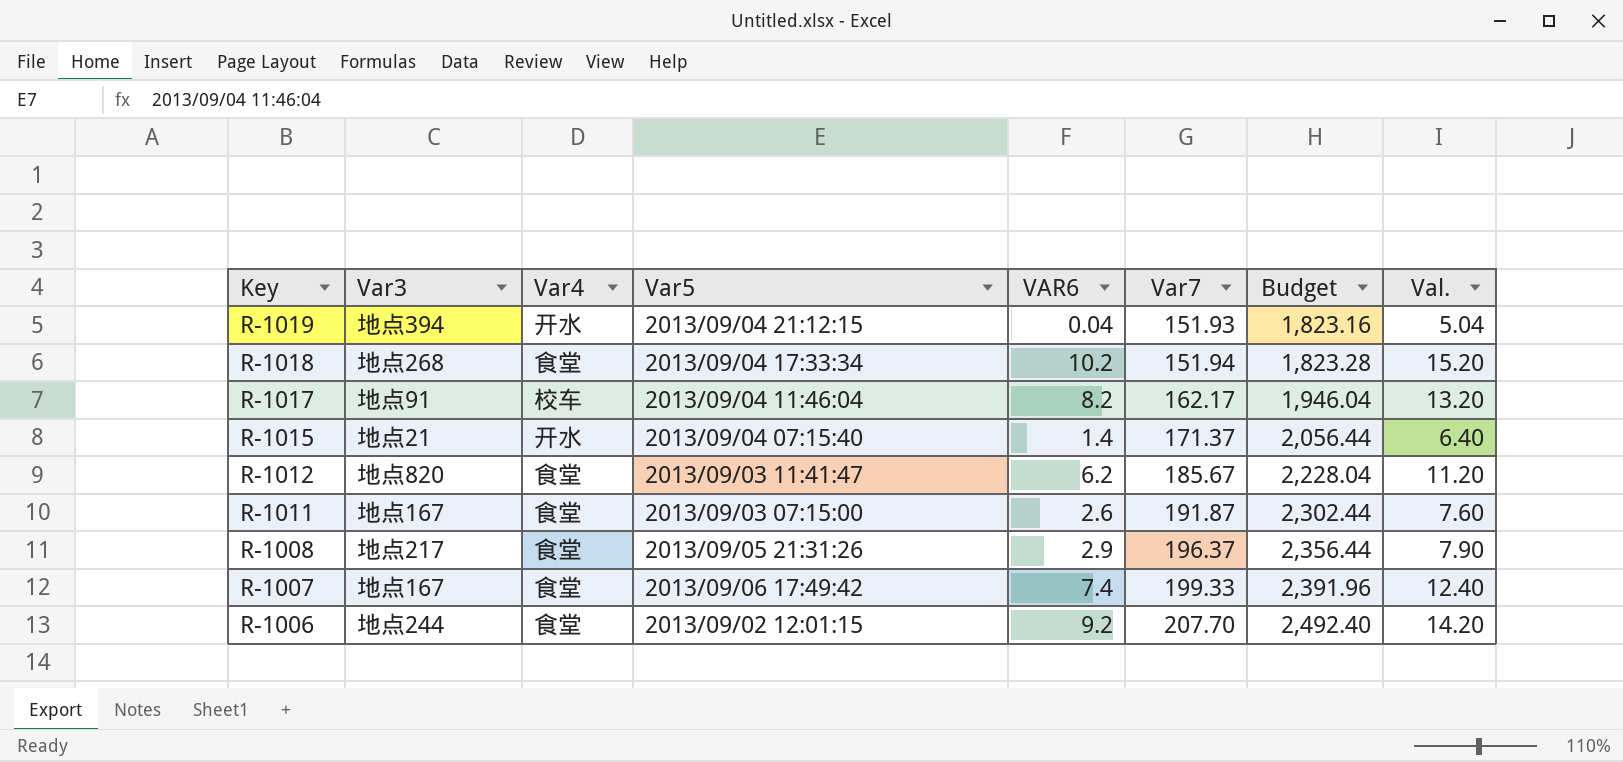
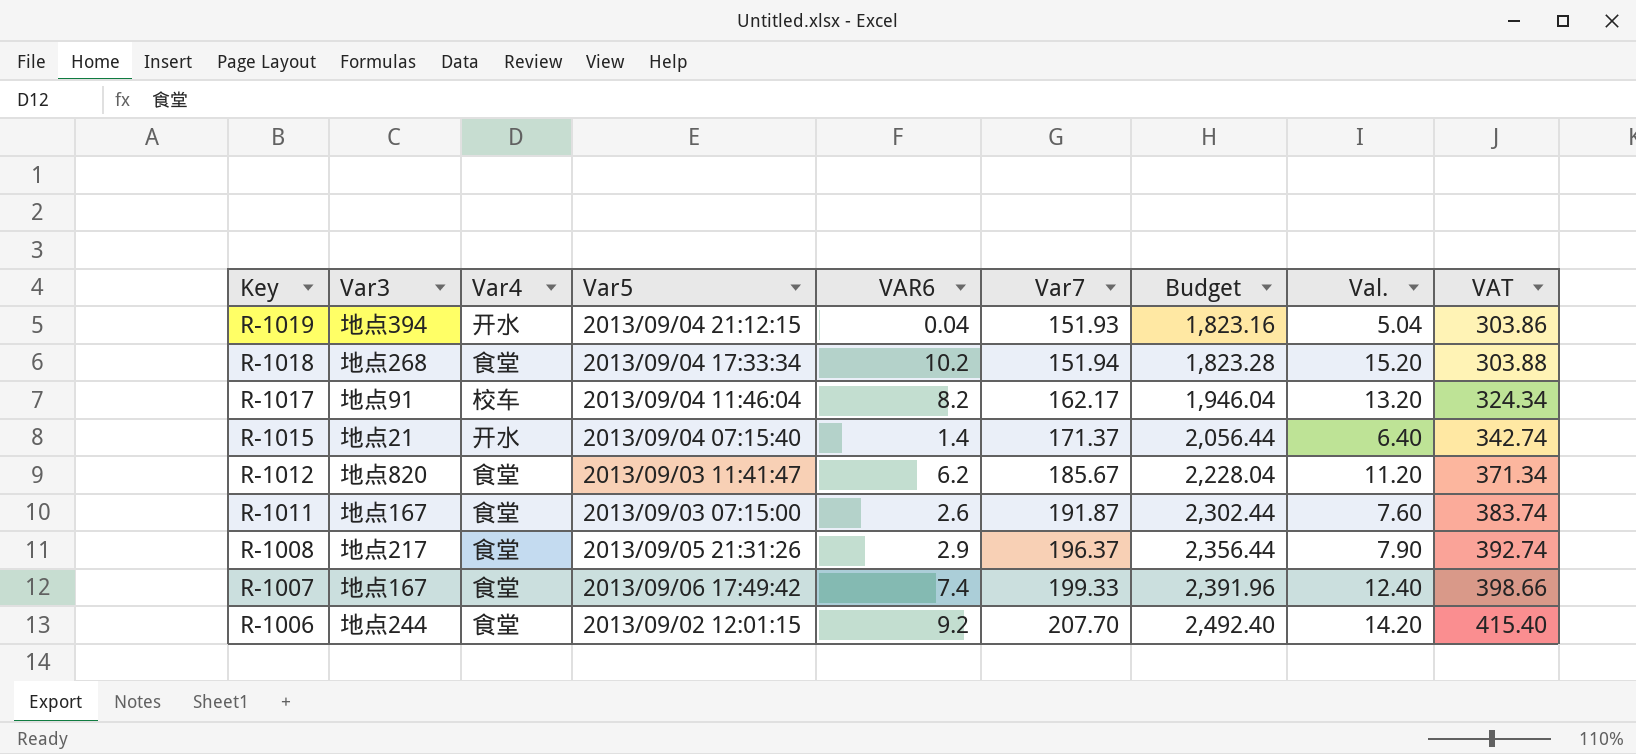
column VAT | formula: none -> [Var7] * 2

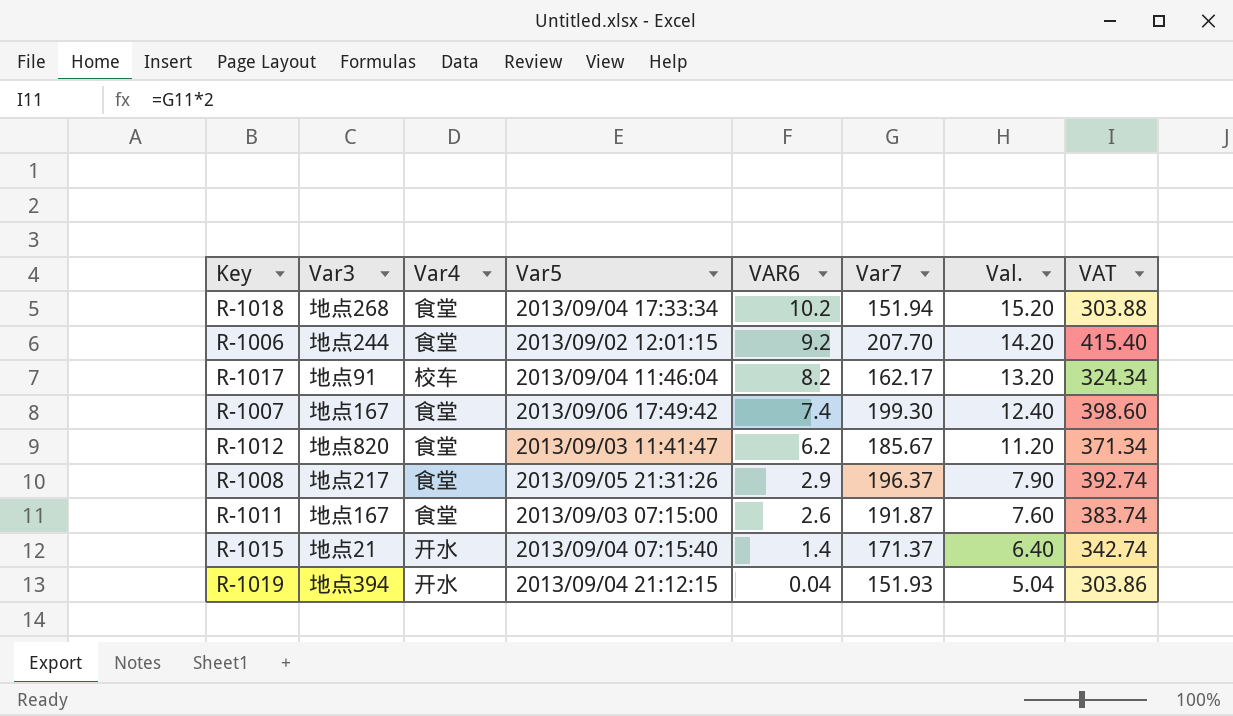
row order: Key descending -> VAR6 descending
column Budget | formula: [Var7] * 12 -> none
R-1007 | Var7: 199.33 -> 199.30
R-1007 | VAT: 398.66 -> 398.60

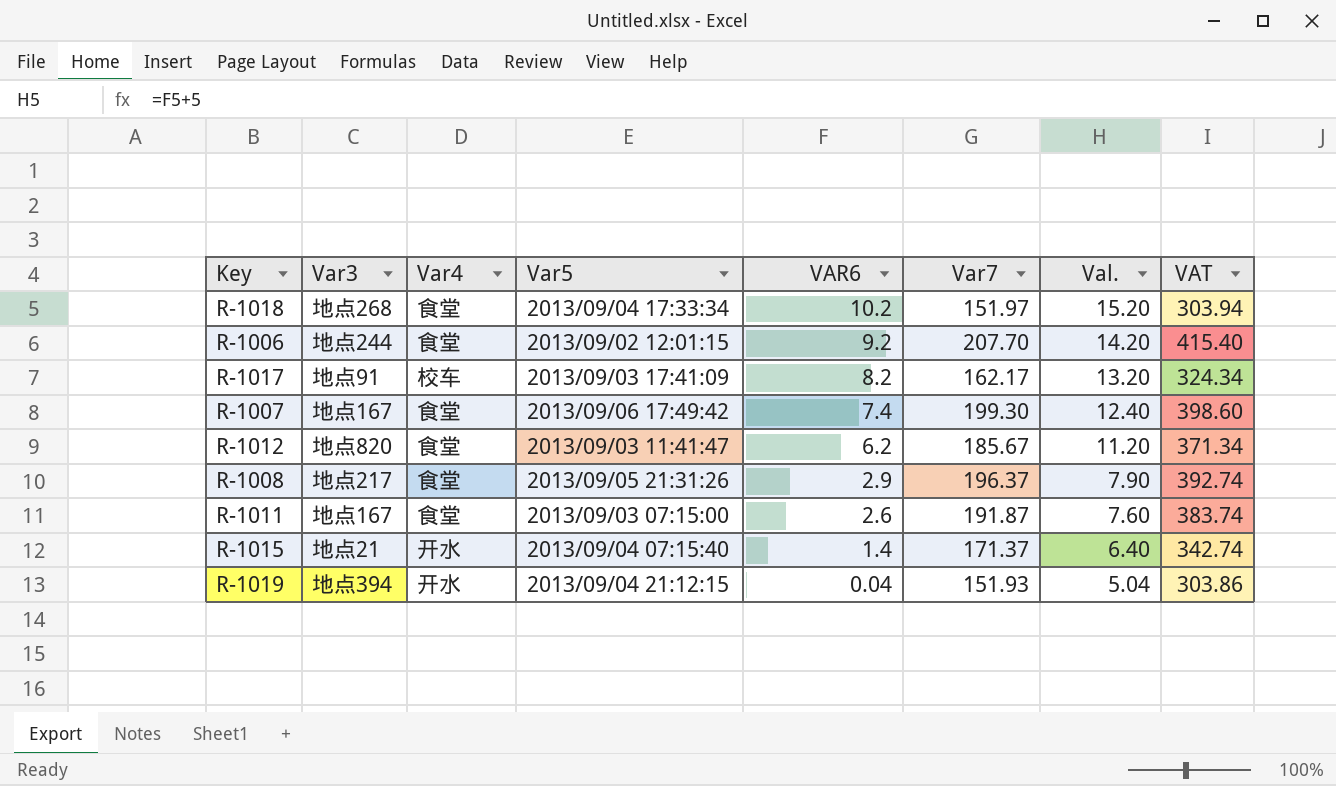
R-1018 | Var7: 151.94 -> 151.97
R-1018 | VAT: 303.88 -> 303.94
R-1017 | Var5: 2013/09/04 11:46:04 -> 2013/09/03 17:41:09

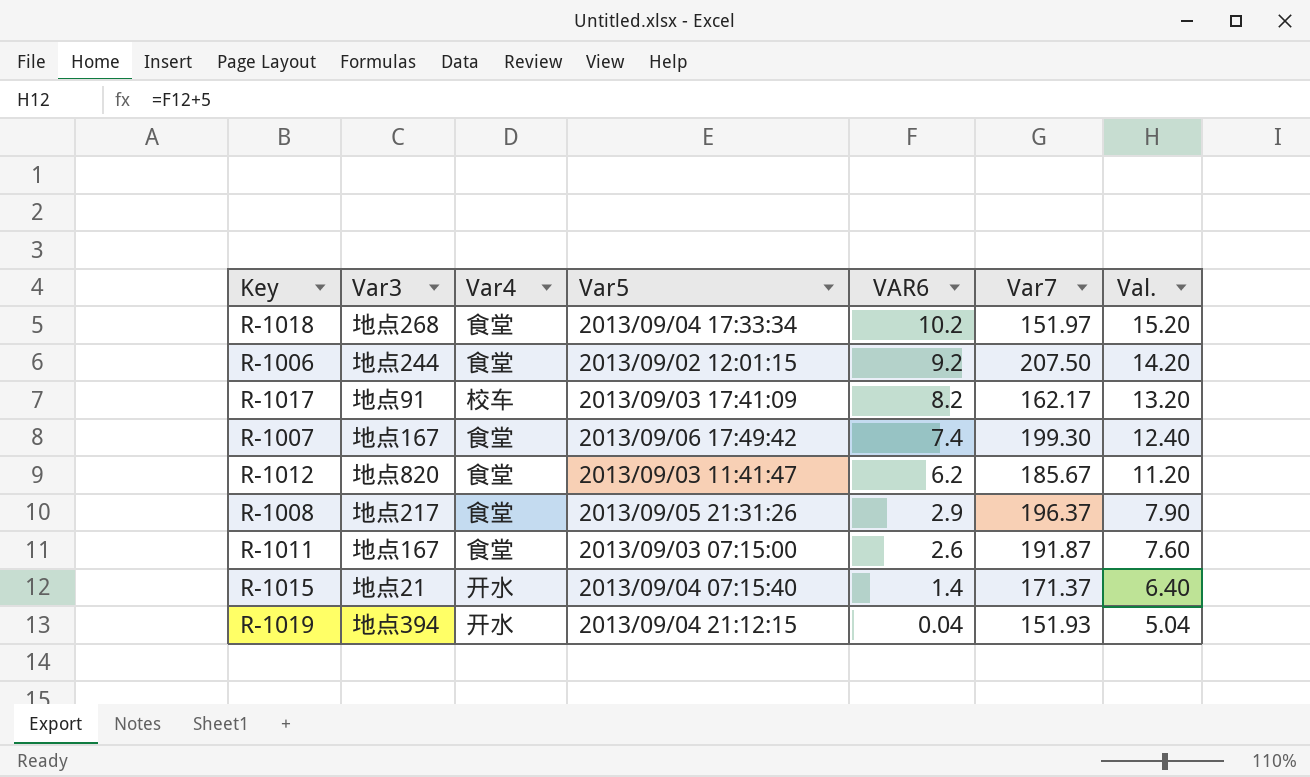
column VAT | formula: [Var7] * 2 -> none
R-1006 | Var7: 207.70 -> 207.50

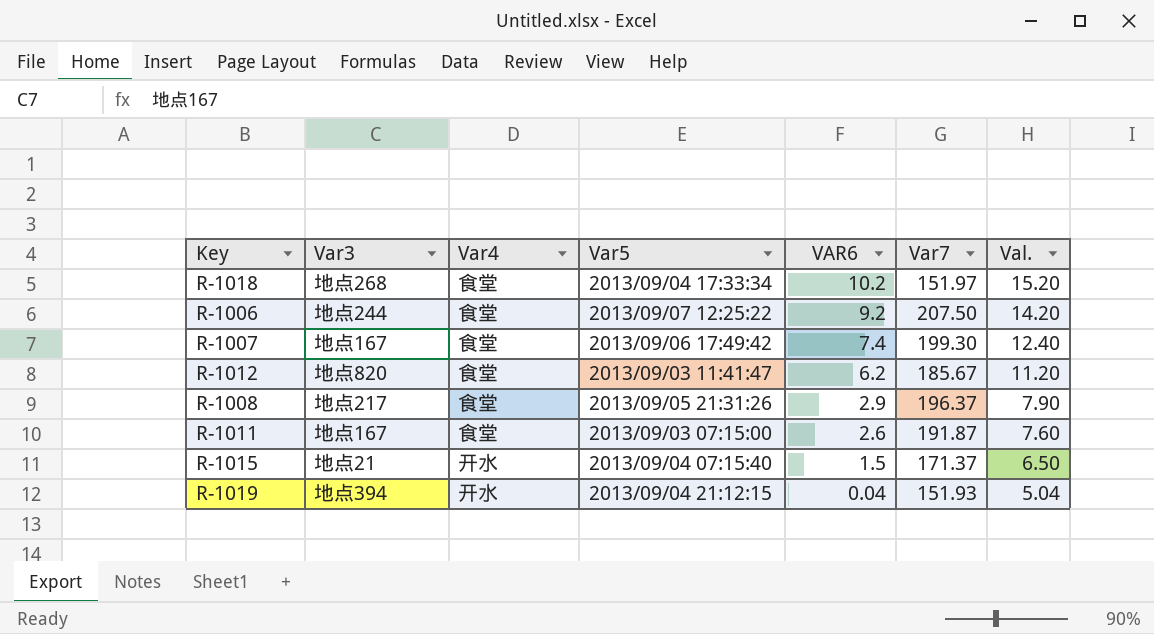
row R-1017: 地点91 | 校车 | 2013/09/03 17:41:09 | 8.2 | 162.17 | 13.20 -> none
R-1006 | Var5: 2013/09/02 12:01:15 -> 2013/09/07 12:25:22
R-1015 | VAR6: 1.4 -> 1.5
R-1015 | Val.: 6.40 -> 6.50

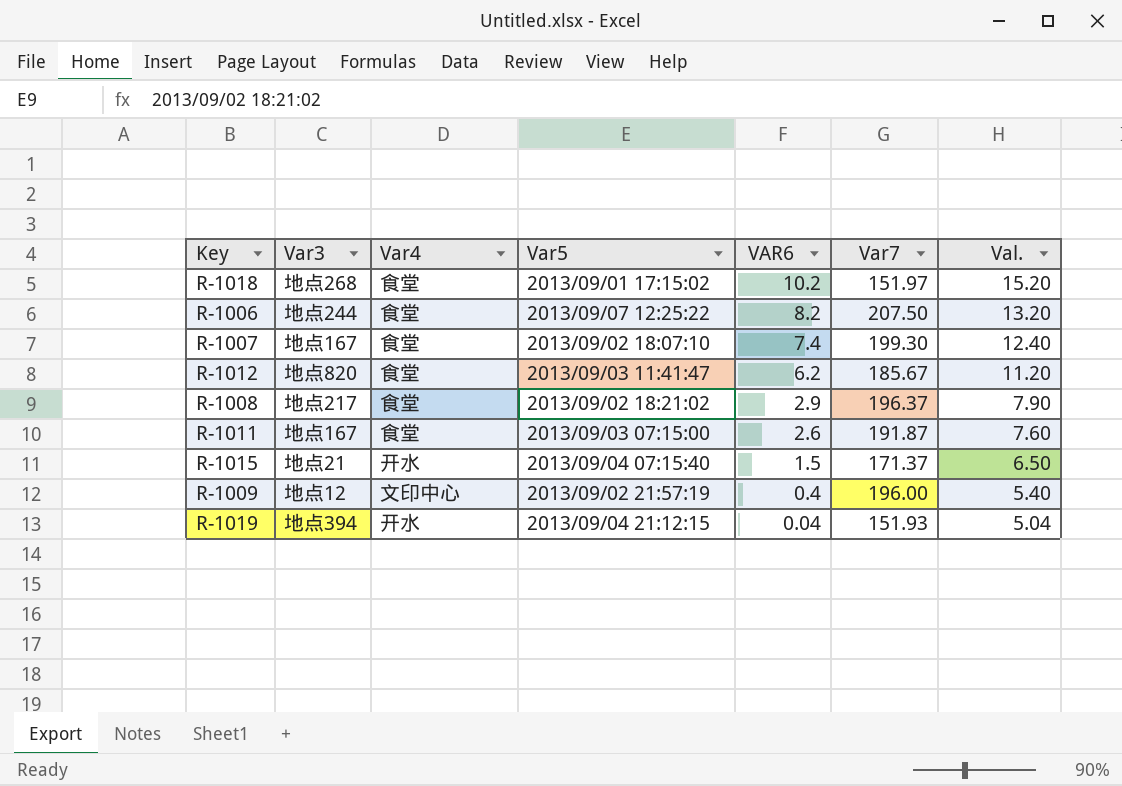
R-1018 | Var5: 2013/09/04 17:33:34 -> 2013/09/01 17:15:02
R-1006 | VAR6: 9.2 -> 8.2
R-1006 | Val.: 14.20 -> 13.20
R-1007 | Var5: 2013/09/06 17:49:42 -> 2013/09/02 18:07:10
R-1008 | Var5: 2013/09/05 21:31:26 -> 2013/09/02 18:21:02
row R-1009: none -> 地点12 | 文印中心 | 2013/09/02 21:57:19 | 0.4 | 196.00 | 5.40

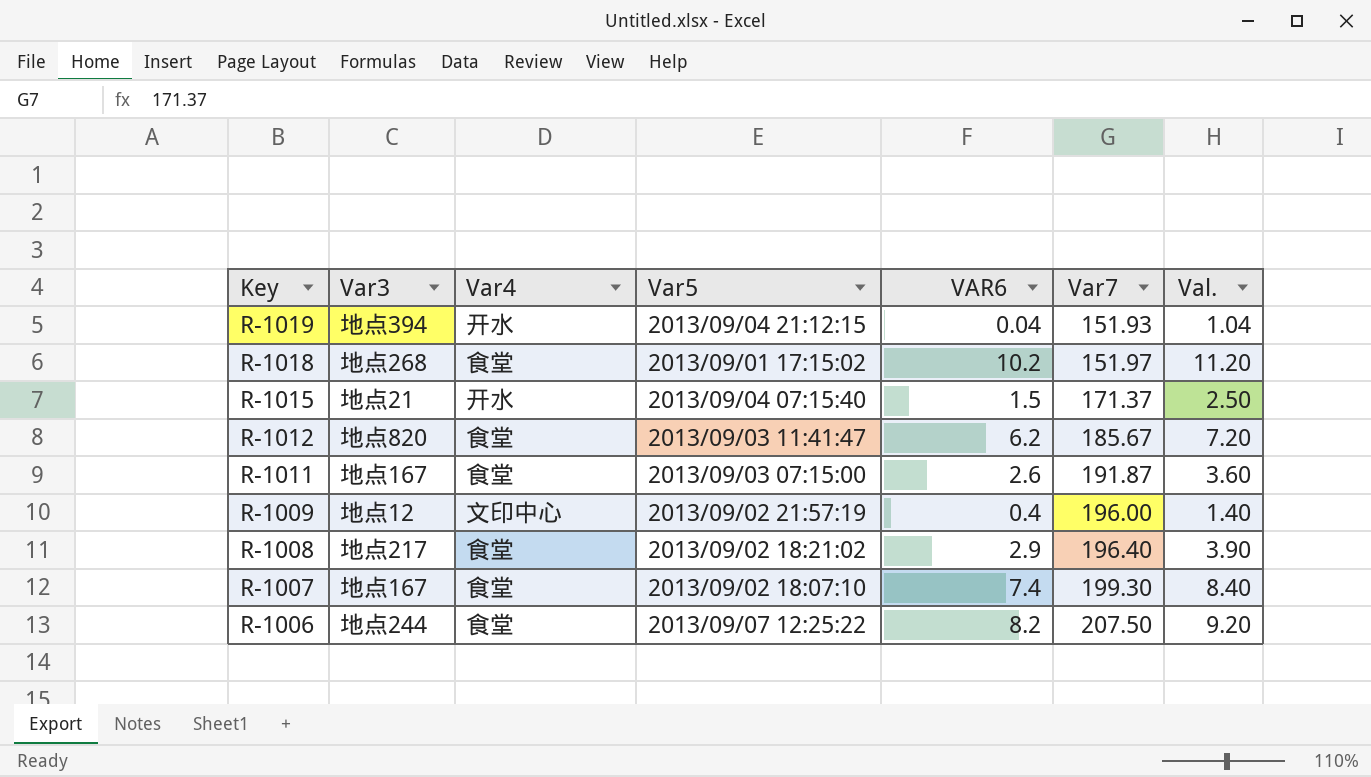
row order: VAR6 descending -> Key descending
column Val. | formula: [VAR6] + 5 -> [VAR6] + 1
R-1008 | Var7: 196.37 -> 196.40

